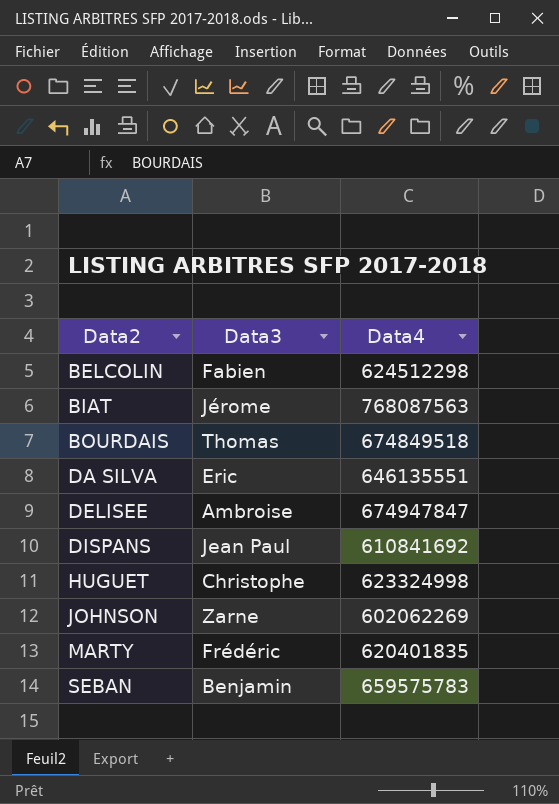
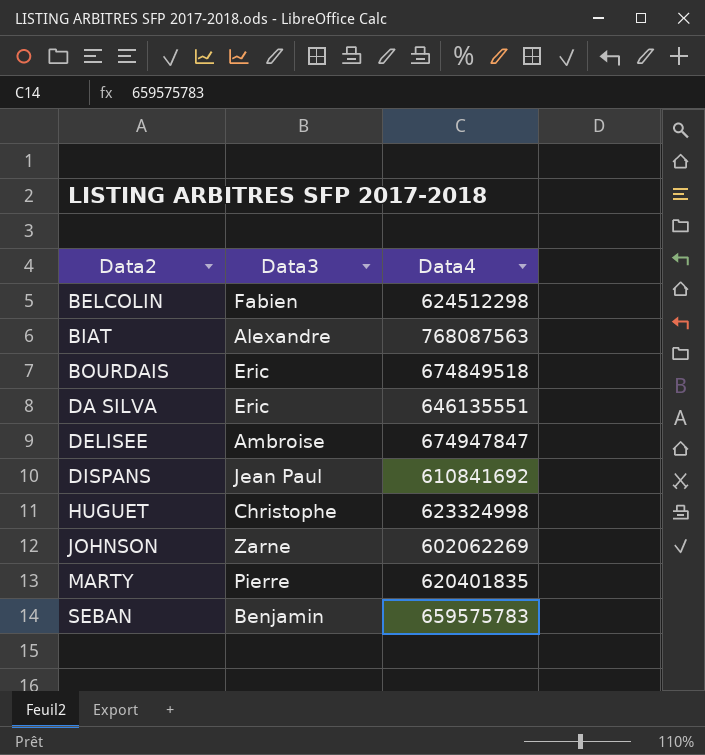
BIAT | Data3: Jérome -> Alexandre
BOURDAIS | Data3: Thomas -> Eric
MARTY | Data3: Frédéric -> Pierre

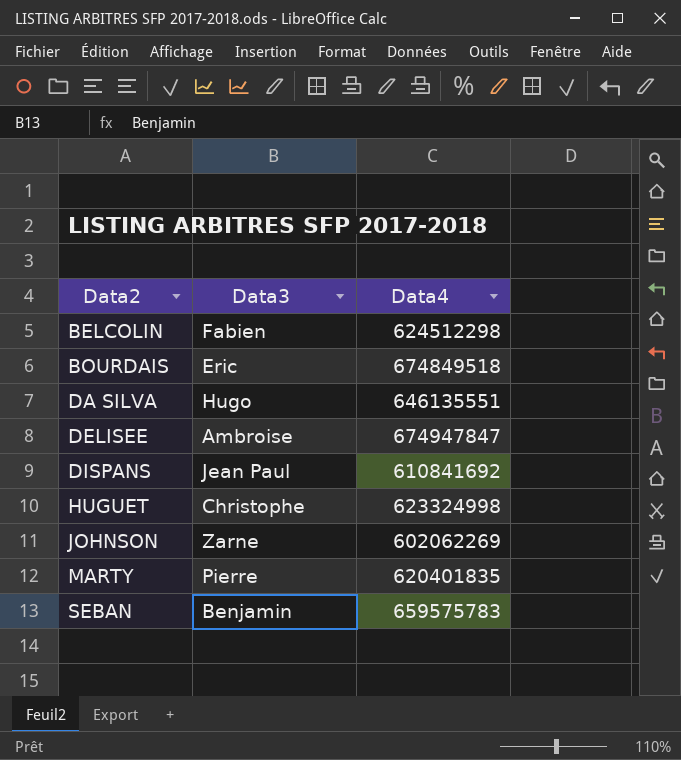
row BIAT: Alexandre | 768087563 -> none
DA SILVA | Data3: Eric -> Hugo

